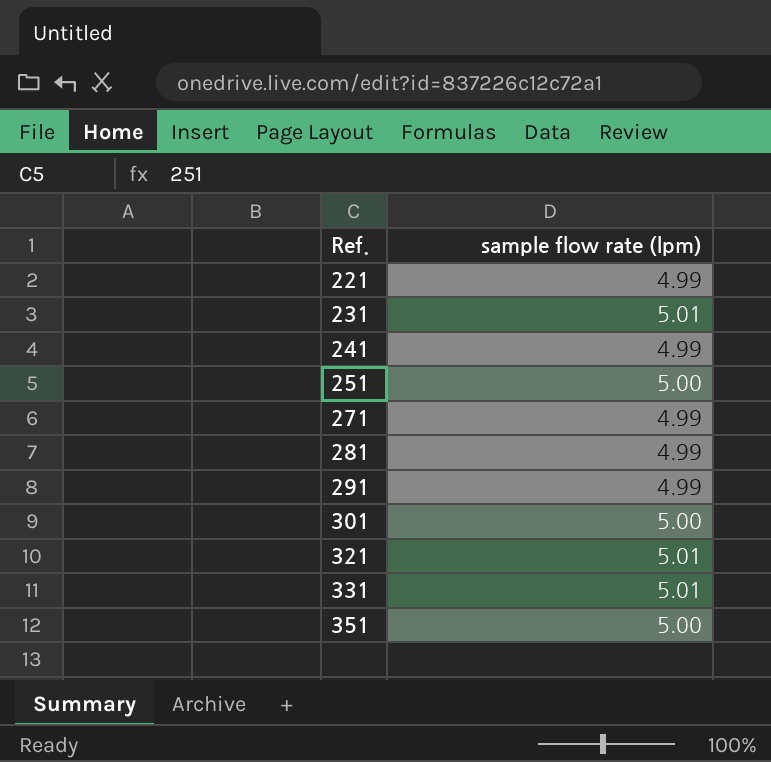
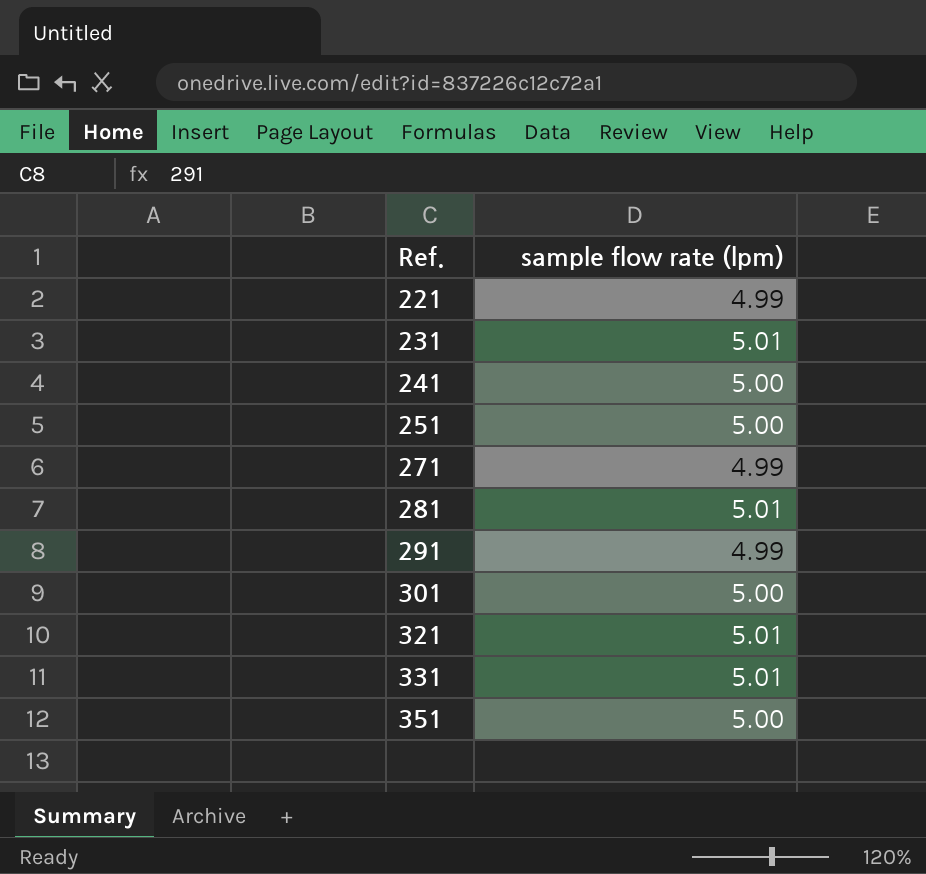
241 | sample flow rate (lpm): 4.99 -> 5.00
281 | sample flow rate (lpm): 4.99 -> 5.01

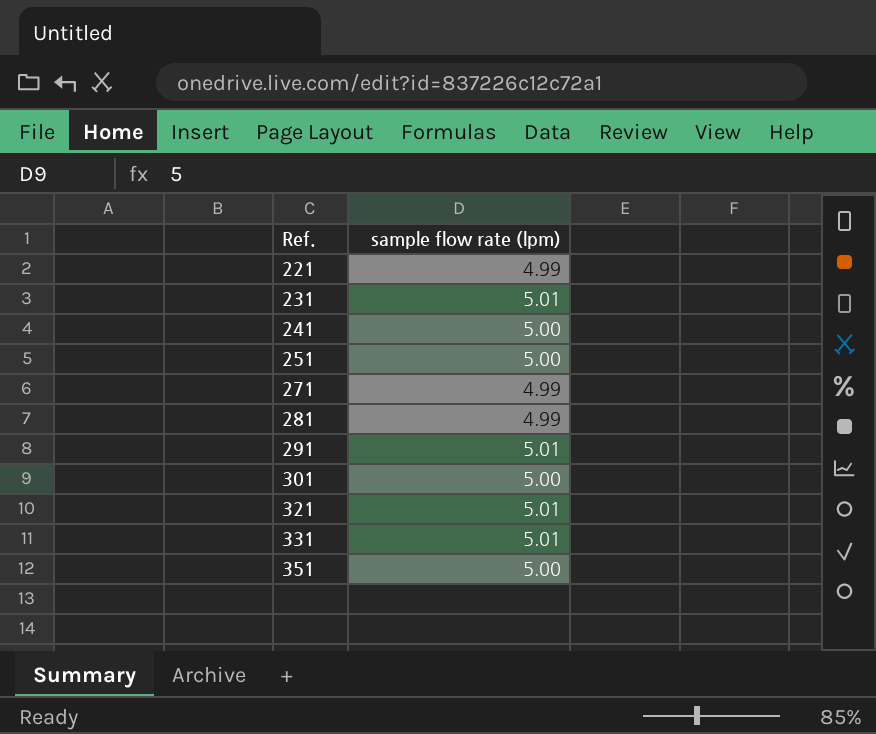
281 | sample flow rate (lpm): 5.01 -> 4.99
291 | sample flow rate (lpm): 4.99 -> 5.01

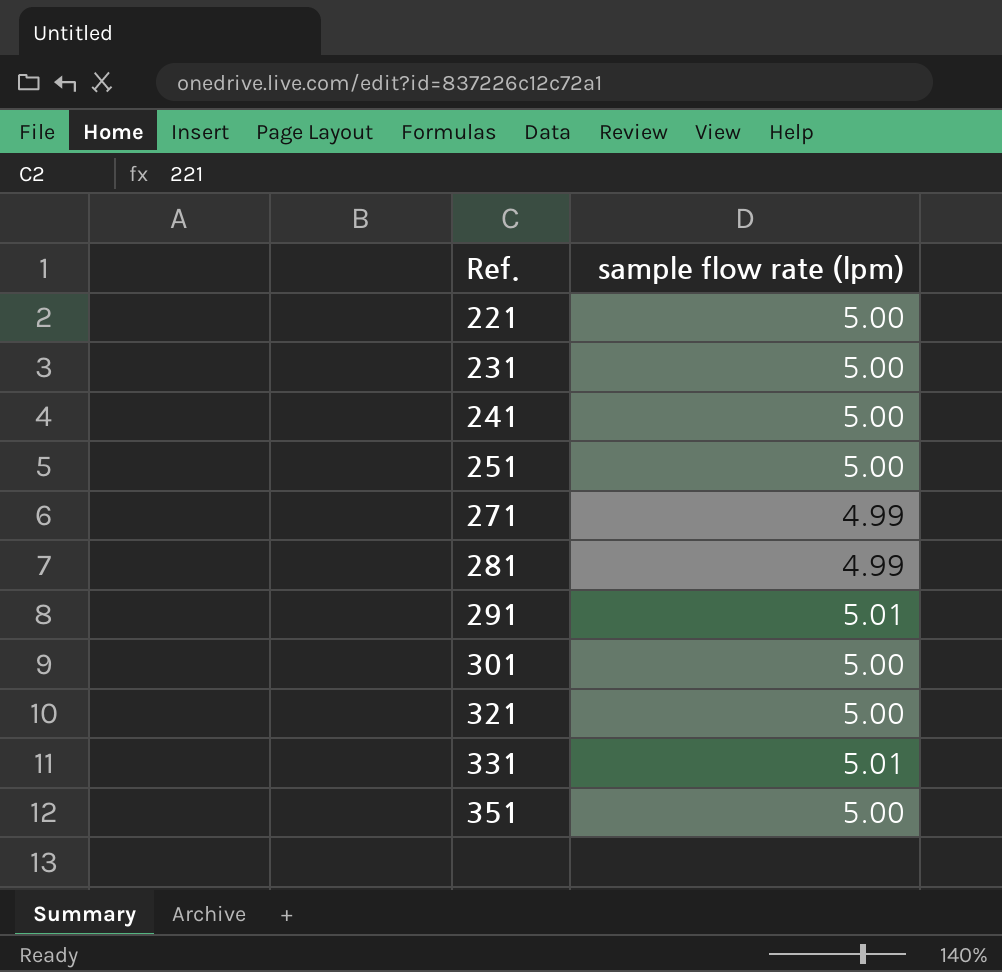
221 | sample flow rate (lpm): 4.99 -> 5.00
231 | sample flow rate (lpm): 5.01 -> 5.00
321 | sample flow rate (lpm): 5.01 -> 5.00

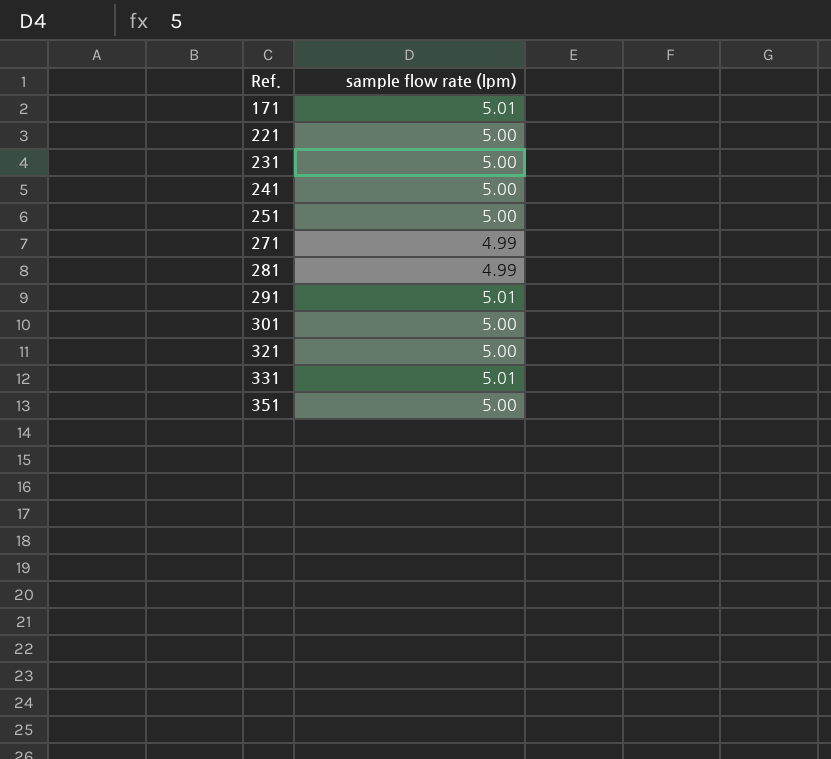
row 171: none -> 5.01

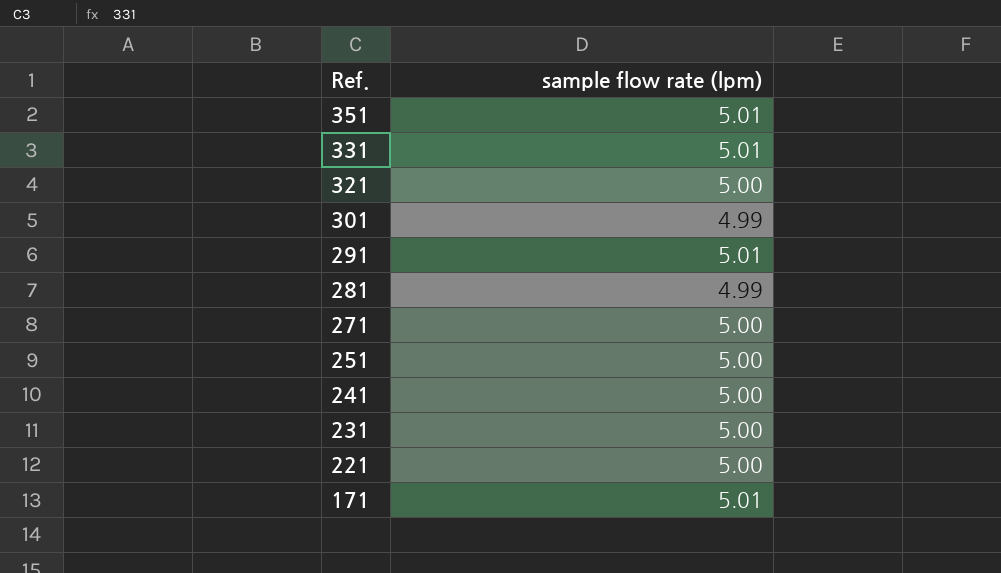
row order: Ref. ascending -> Ref. descending
351 | sample flow rate (lpm): 5.00 -> 5.01
301 | sample flow rate (lpm): 5.00 -> 4.99
271 | sample flow rate (lpm): 4.99 -> 5.00

